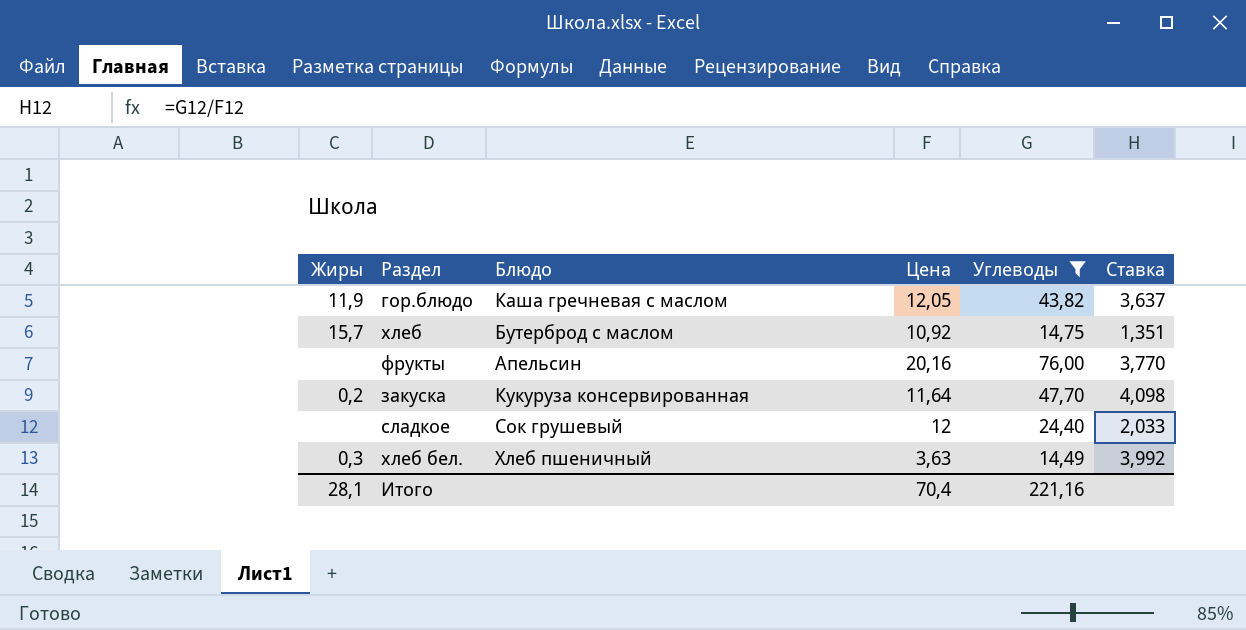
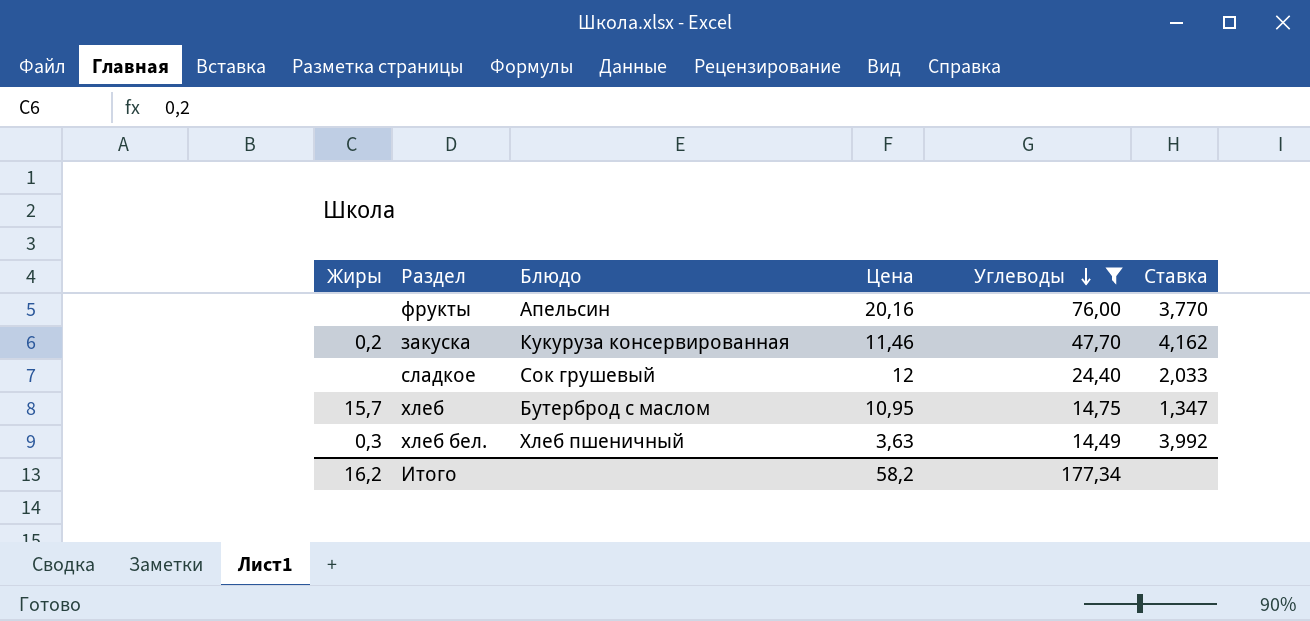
row order: none -> Углеводы descending
row гор.блюдо: 11,9 | Каша гречневая с маслом | 12,05 | 43,82 | 3,637 -> none
закуска | Цена: 11,64 -> 11,46
закуска | Ставка: 4,098 -> 4,162
хлеб | Цена: 10,92 -> 10,95
хлеб | Ставка: 1,351 -> 1,347
Итого | Жиры: 28,1 -> 16,2
Итого | Цена: 70,4 -> 58,2
Итого | Углеводы: 221,16 -> 177,34

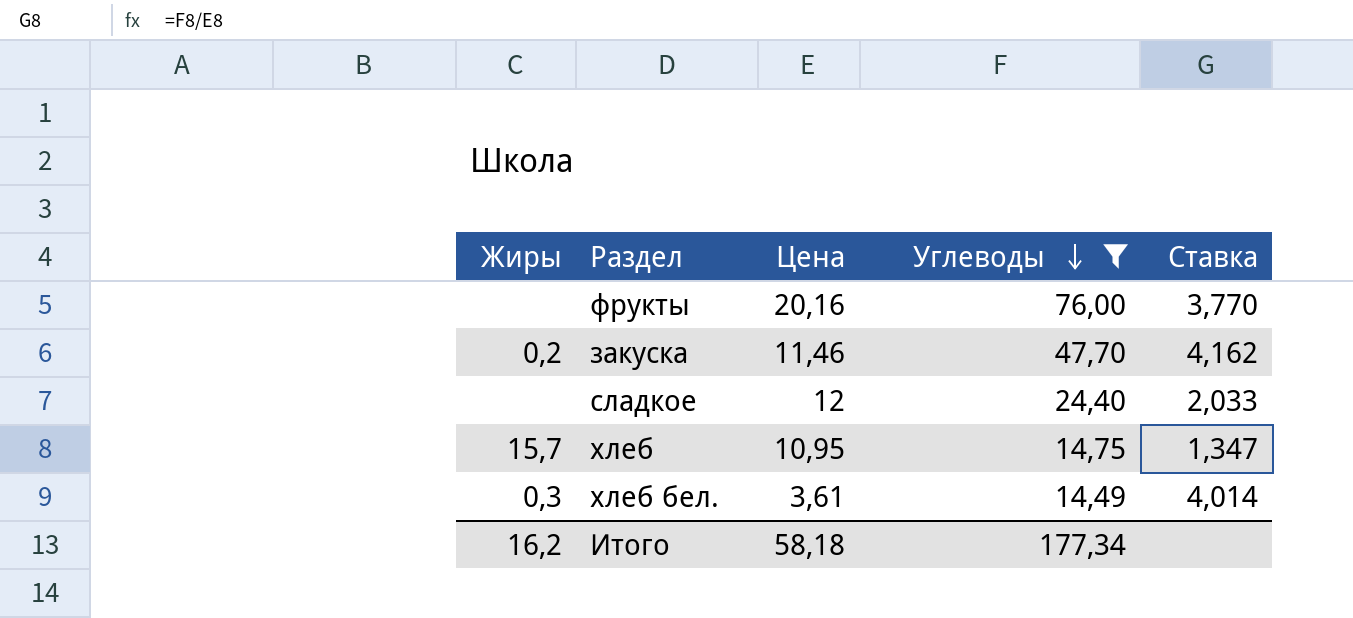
column Блюдо | position: 3 -> none
хлеб бел. | Цена: 3,63 -> 3,61
хлеб бел. | Ставка: 3,992 -> 4,014
Итого | Цена: 58,2 -> 58,18

